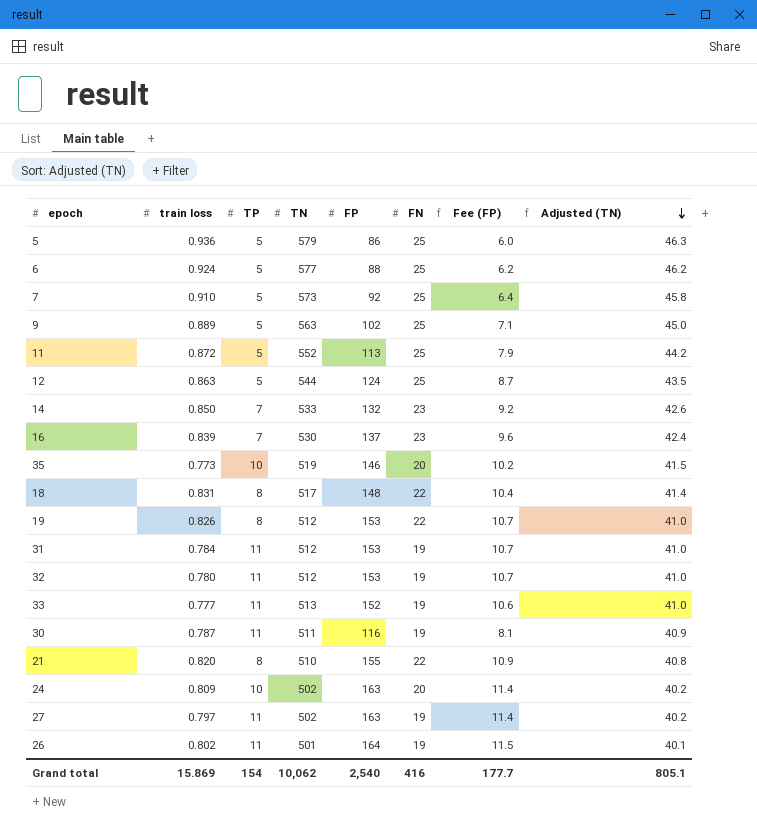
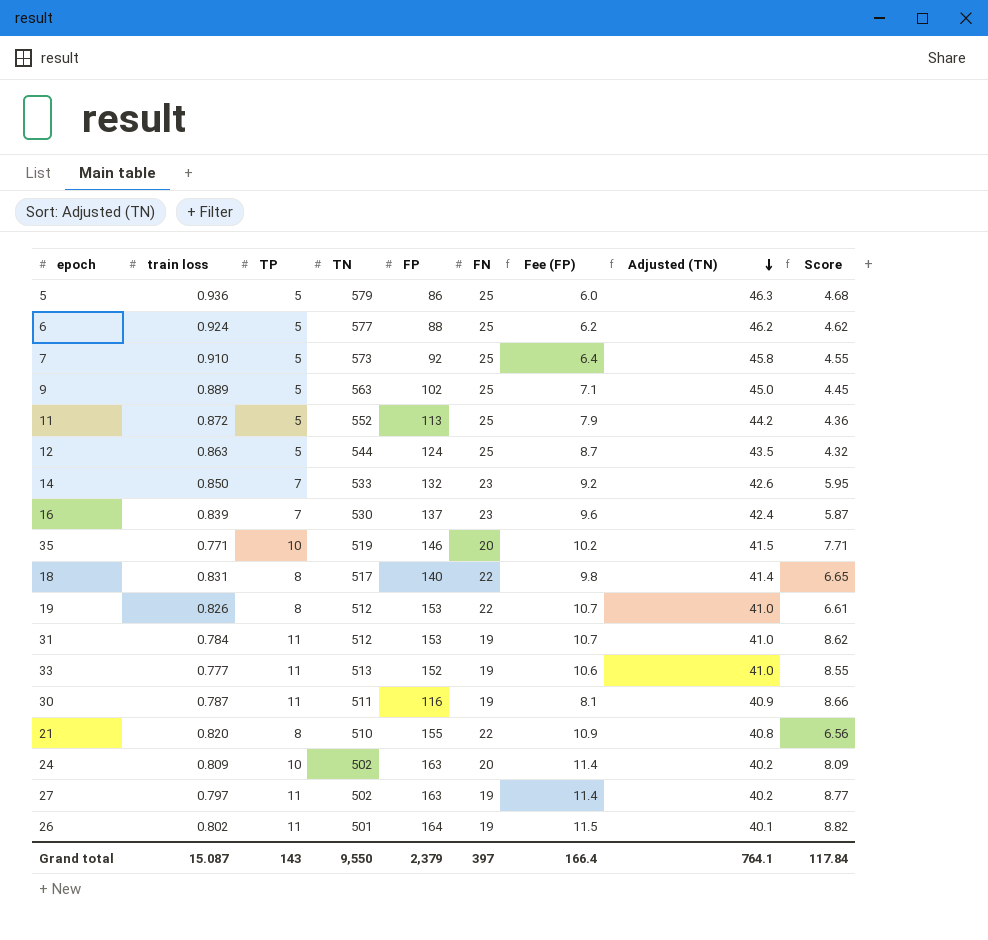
column Score | formula: none -> [train loss] * [TP]
row 32: 0.780 | 11 | 512 | 153 | 19 | 10.7 | 41.0 -> none
35 | train loss: 0.773 -> 0.771
18 | FP: 148 -> 140
18 | Fee (FP): 10.4 -> 9.8
Grand total | train loss: 15.869 -> 15.087
Grand total | TP: 154 -> 143
Grand total | TN: 10,062 -> 9,550
Grand total | FP: 2,540 -> 2,379
Grand total | FN: 416 -> 397
Grand total | Fee (FP): 177.7 -> 166.4
Grand total | Adjusted (TN): 805.1 -> 764.1

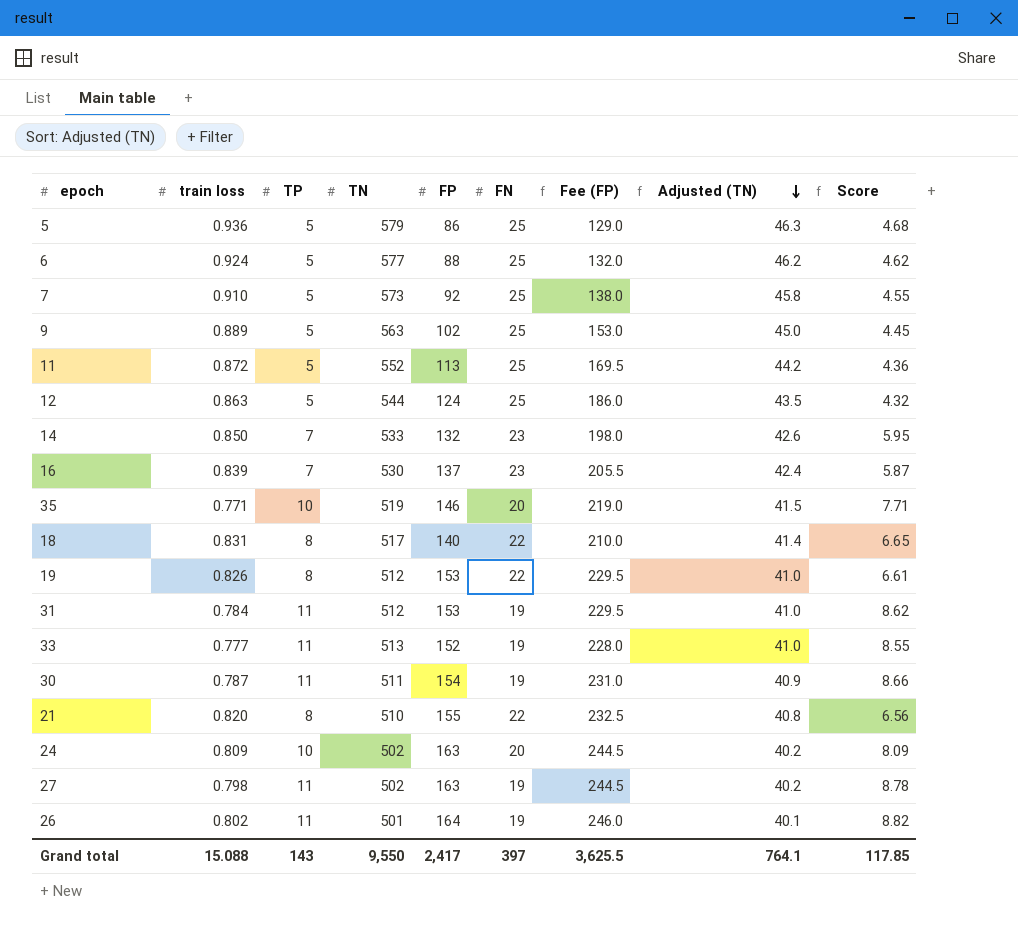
column Fee (FP) | formula: [FP] * 0.07 -> [FP] * 1.5
30 | FP: 116 -> 154
27 | train loss: 0.797 -> 0.798
27 | Score: 8.77 -> 8.78
Grand total | train loss: 15.087 -> 15.088
Grand total | FP: 2,379 -> 2,417
Grand total | Fee (FP): 166.4 -> 3,625.5
Grand total | Score: 117.84 -> 117.85

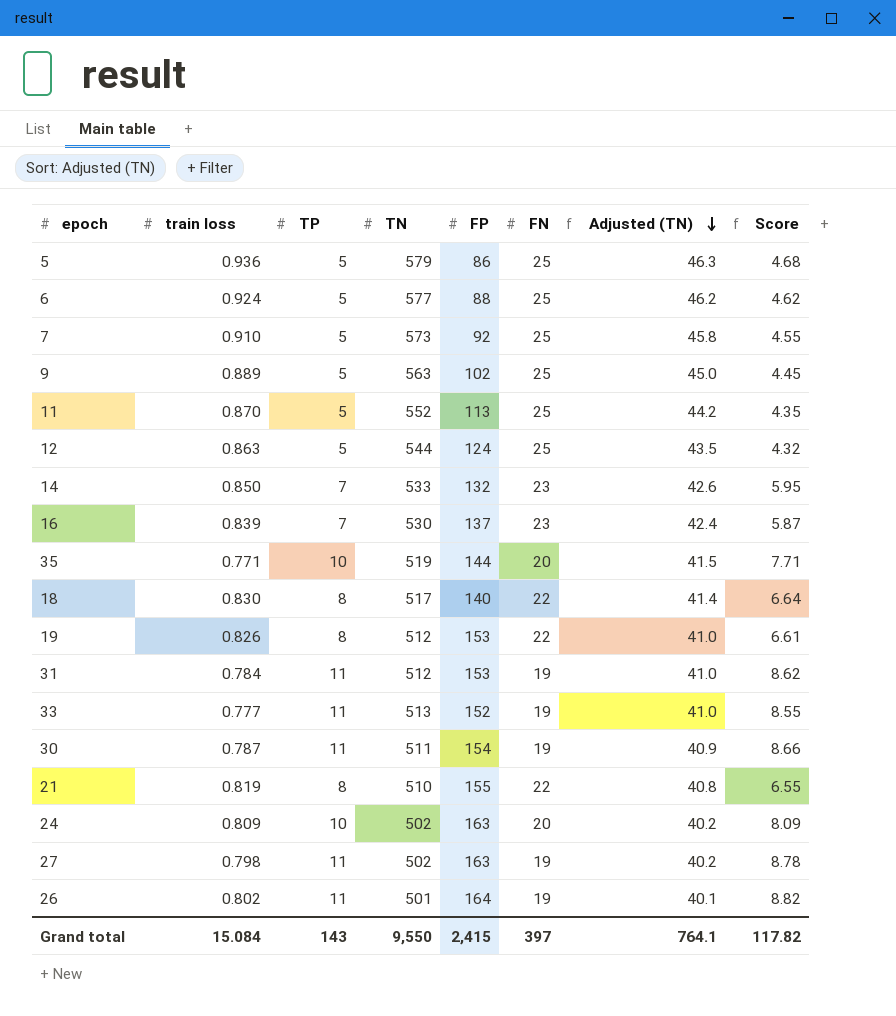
column Fee (FP) | formula: [FP] * 1.5 -> none
11 | train loss: 0.872 -> 0.870
11 | Score: 4.36 -> 4.35
35 | FP: 146 -> 144
18 | train loss: 0.831 -> 0.830
18 | Score: 6.65 -> 6.64
21 | train loss: 0.820 -> 0.819
21 | Score: 6.56 -> 6.55
Grand total | train loss: 15.088 -> 15.084
Grand total | FP: 2,417 -> 2,415
Grand total | Score: 117.85 -> 117.82

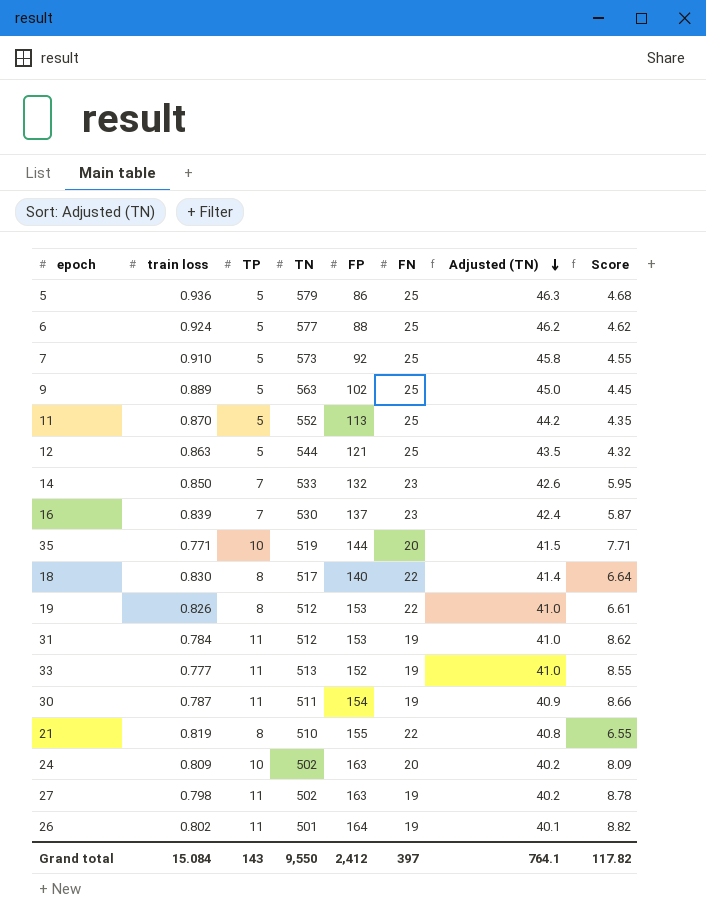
12 | FP: 124 -> 121
Grand total | FP: 2,415 -> 2,412

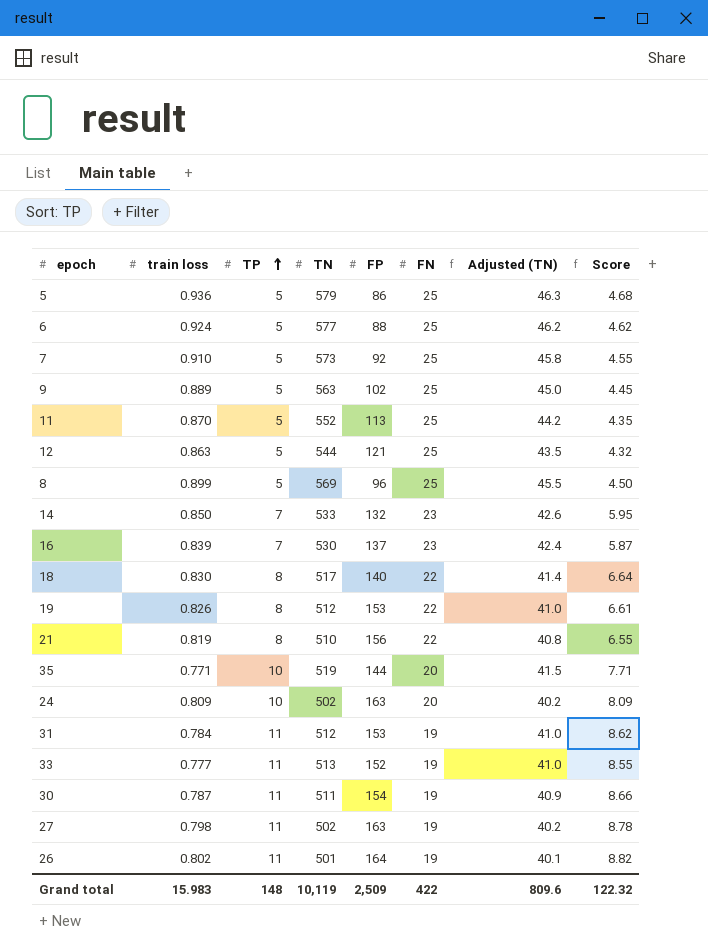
row order: Adjusted (TN) descending -> TP ascending
row 8: none -> 0.899 | 5 | 569 | 96 | 25 | 45.5 | 4.50
21 | FP: 155 -> 156
Grand total | train loss: 15.084 -> 15.983
Grand total | TP: 143 -> 148
Grand total | TN: 9,550 -> 10,119
Grand total | FP: 2,412 -> 2,509
Grand total | FN: 397 -> 422
Grand total | Adjusted (TN): 764.1 -> 809.6
Grand total | Score: 117.82 -> 122.32

